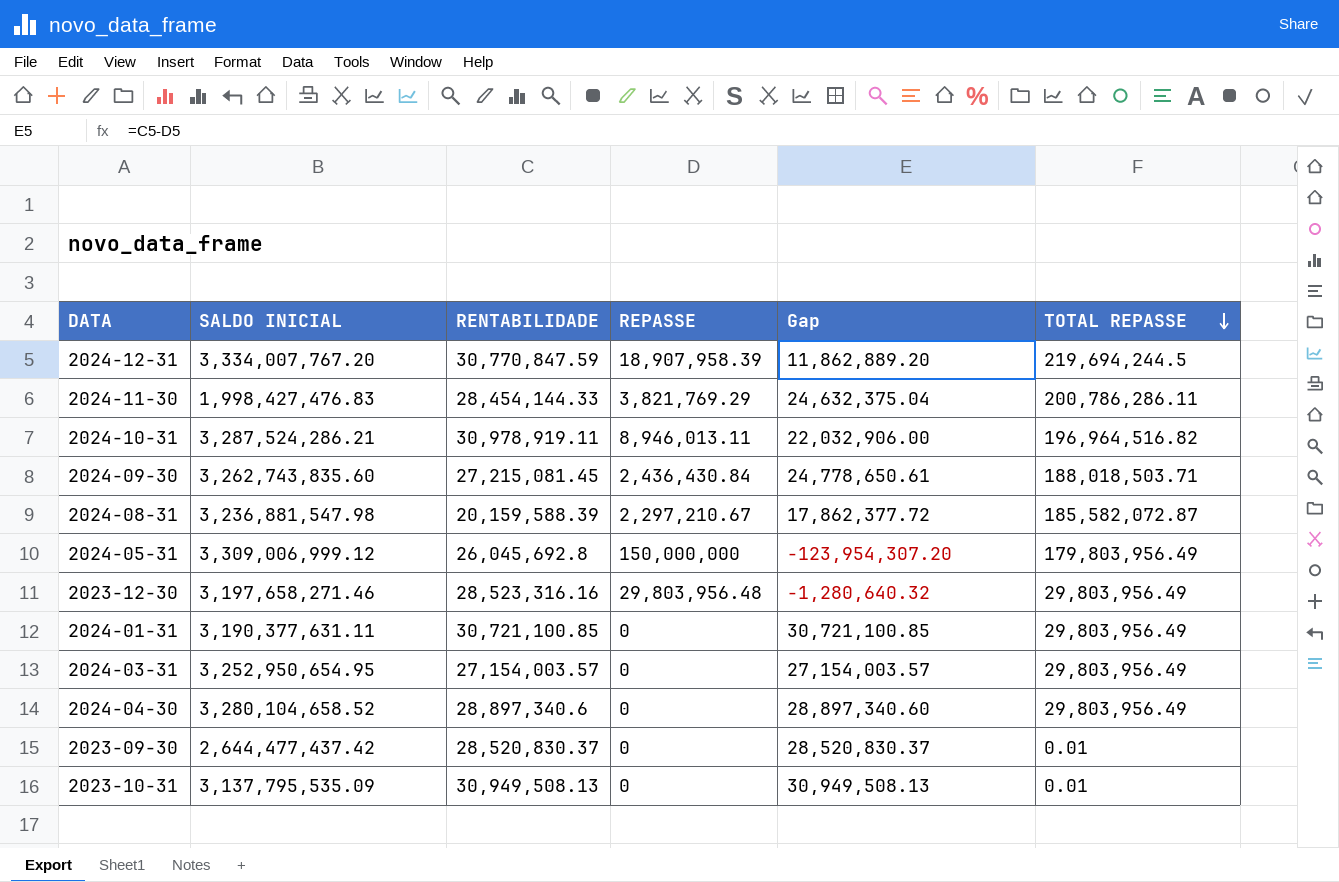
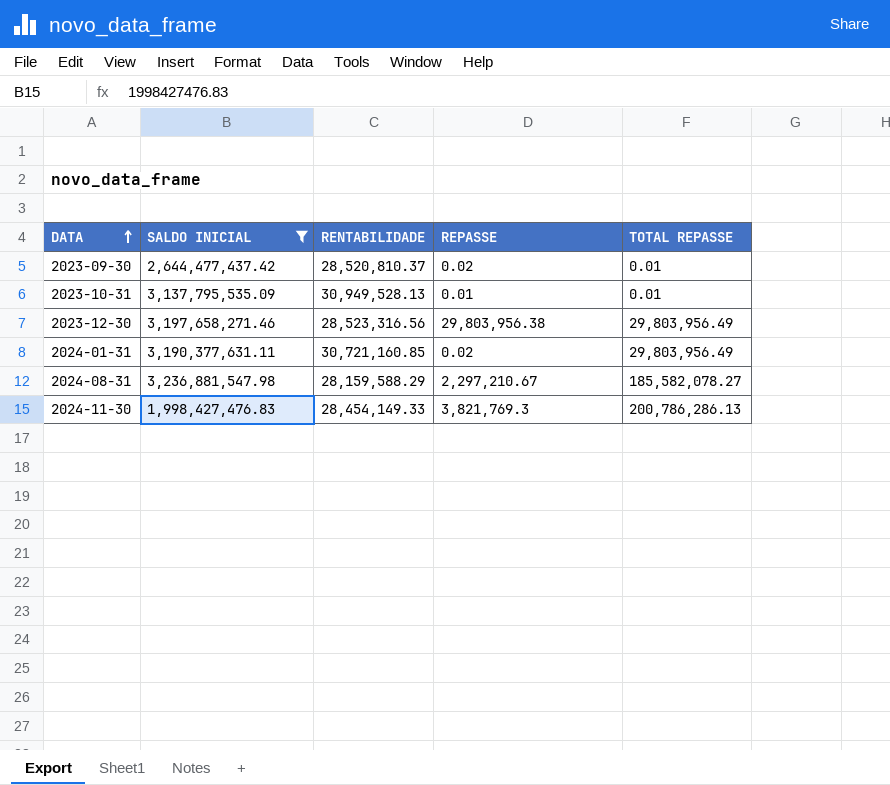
filter: none -> SALDO INICIAL <= 3,236,881,547.98
row order: TOTAL REPASSE descending -> DATA ascending
column Gap | formula: [RENTABILIDADE] - [REPASSE] -> none
2023-09-30 | RENTABILIDADE: 28,520,830.37 -> 28,520,810.37
2023-09-30 | REPASSE: 0 -> 0.02
2023-10-31 | RENTABILIDADE: 30,949,508.13 -> 30,949,528.13
2023-10-31 | REPASSE: 0 -> 0.01
2023-12-30 | RENTABILIDADE: 28,523,316.16 -> 28,523,316.56
2023-12-30 | REPASSE: 29,803,956.48 -> 29,803,956.38
2024-01-31 | RENTABILIDADE: 30,721,100.85 -> 30,721,160.85
2024-01-31 | REPASSE: 0 -> 0.02
2024-08-31 | RENTABILIDADE: 20,159,588.39 -> 28,159,588.29
2024-08-31 | TOTAL REPASSE: 185,582,072.87 -> 185,582,078.27
2024-11-30 | RENTABILIDADE: 28,454,144.33 -> 28,454,149.33
2024-11-30 | REPASSE: 3,821,769.29 -> 3,821,769.3
2024-11-30 | TOTAL REPASSE: 200,786,286.11 -> 200,786,286.13

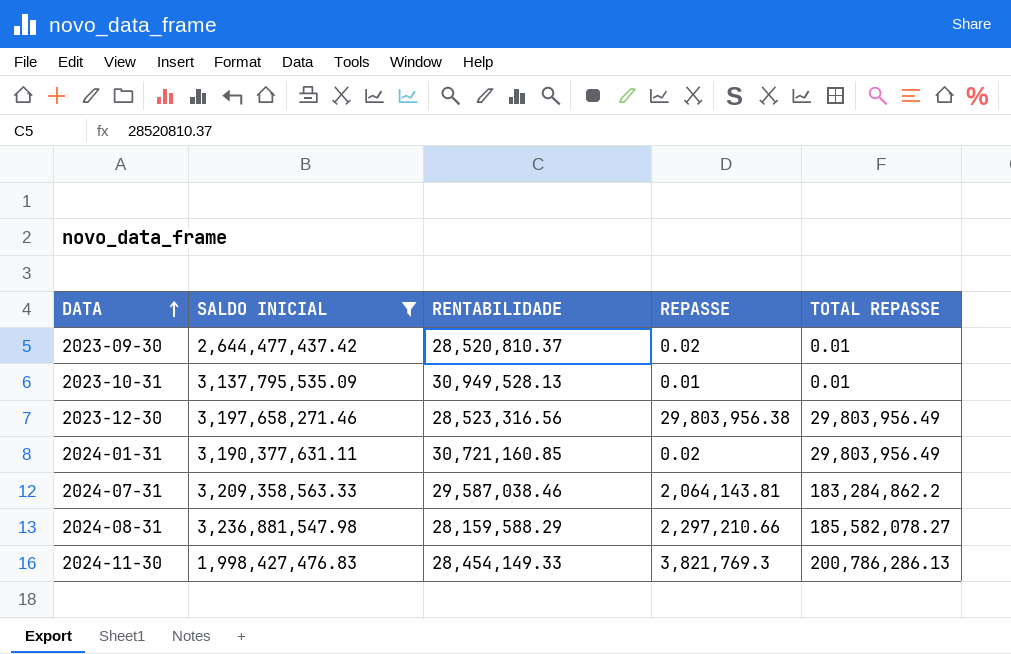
row 2024-07-31: none -> 3,209,358,563.33 | 29,587,038.46 | 2,064,143.81 | 183,284,862.2
2024-08-31 | REPASSE: 2,297,210.67 -> 2,297,210.66

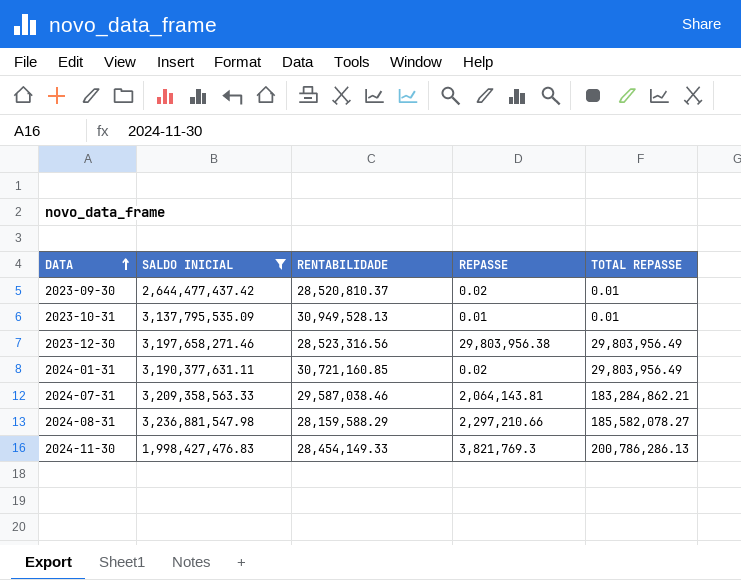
2024-07-31 | TOTAL REPASSE: 183,284,862.2 -> 183,284,862.21

